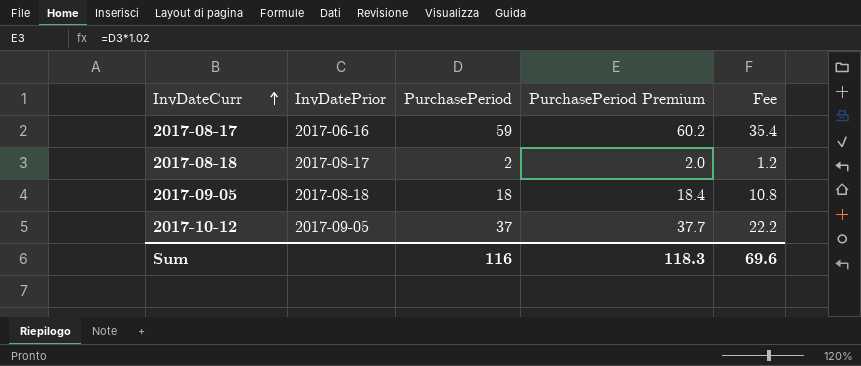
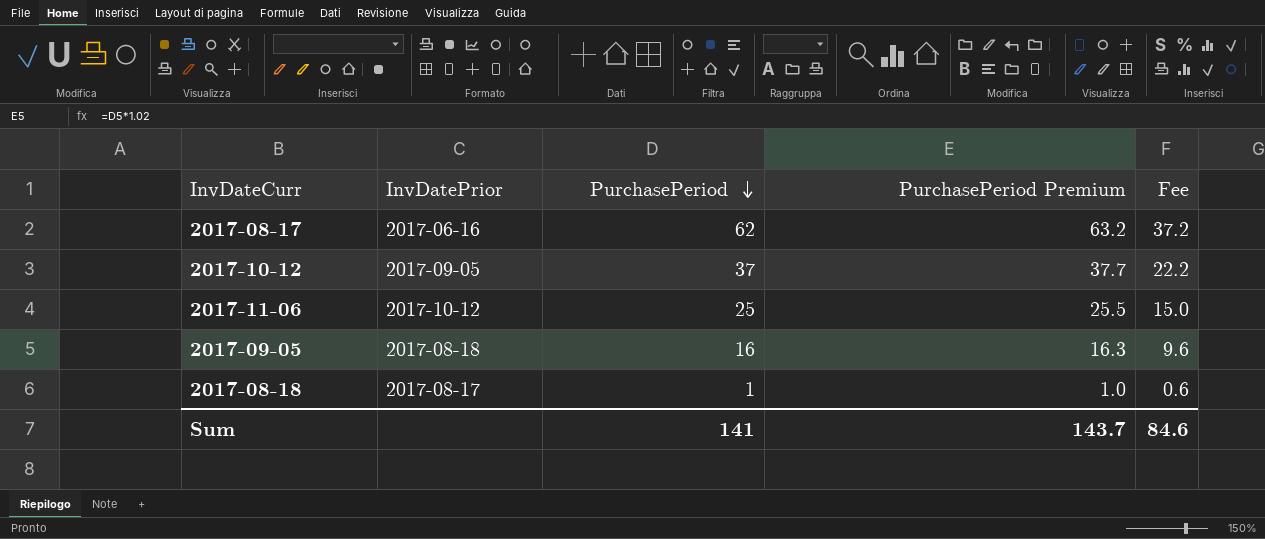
row order: InvDateCurr ascending -> PurchasePeriod descending
2017-08-17 | PurchasePeriod: 59 -> 62
2017-08-17 | PurchasePeriod Premium: 60.2 -> 63.2
2017-08-17 | Fee: 35.4 -> 37.2
row 2017-11-06: none -> 2017-10-12 | 25 | 25.5 | 15.0
2017-09-05 | PurchasePeriod: 18 -> 16
2017-09-05 | PurchasePeriod Premium: 18.4 -> 16.3
2017-09-05 | Fee: 10.8 -> 9.6
2017-08-18 | PurchasePeriod: 2 -> 1
2017-08-18 | PurchasePeriod Premium: 2.0 -> 1.0
2017-08-18 | Fee: 1.2 -> 0.6
Sum | PurchasePeriod: 116 -> 141
Sum | PurchasePeriod Premium: 118.3 -> 143.7
Sum | Fee: 69.6 -> 84.6

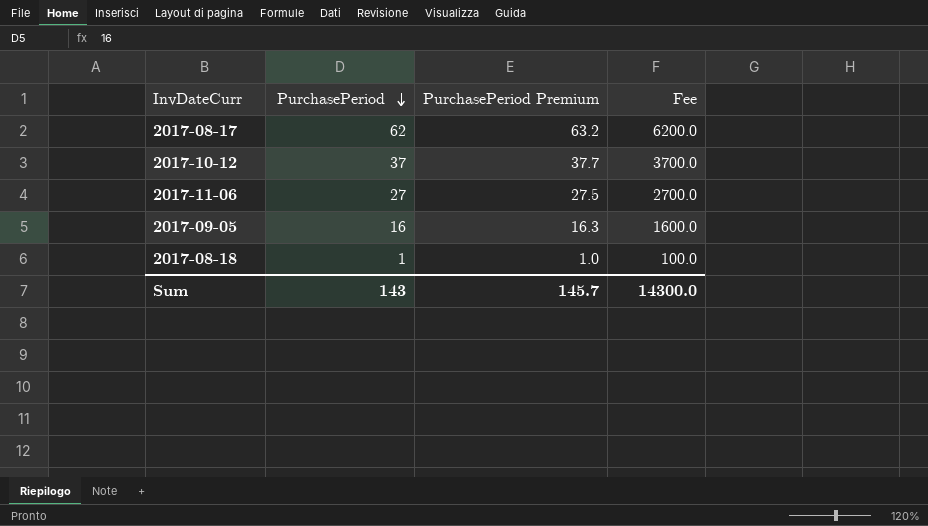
column InvDatePrior | position: 2 -> none
column Fee | formula: [PurchasePeriod] * 0.6 -> [PurchasePeriod] * 100
2017-11-06 | PurchasePeriod: 25 -> 27
2017-11-06 | PurchasePeriod Premium: 25.5 -> 27.5
Sum | PurchasePeriod: 141 -> 143
Sum | PurchasePeriod Premium: 143.7 -> 145.7
Sum | Fee: 84.6 -> 14300.0

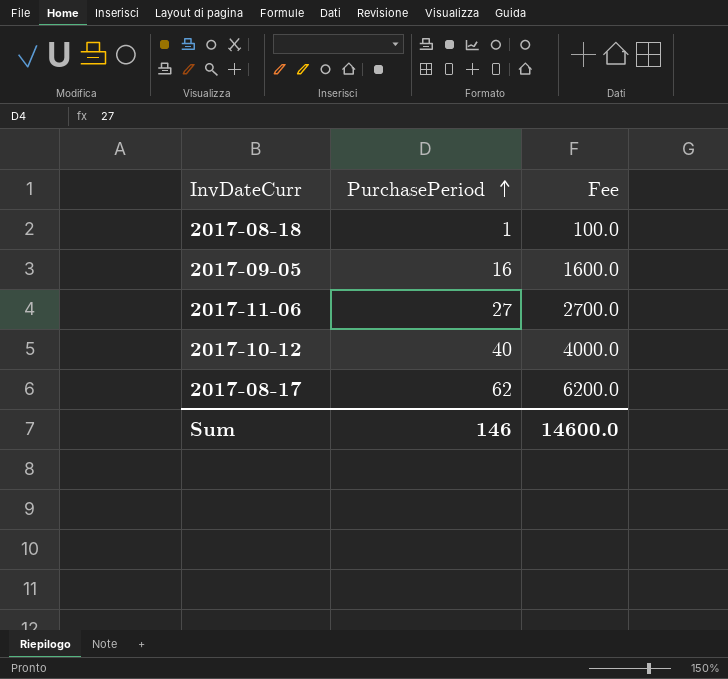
row order: PurchasePeriod descending -> PurchasePeriod ascending
column PurchasePeriod Premium | formula: [PurchasePeriod] * 1.02 -> none
2017-10-12 | PurchasePeriod: 37 -> 40
2017-10-12 | Fee: 3700.0 -> 4000.0
Sum | PurchasePeriod: 143 -> 146
Sum | Fee: 14300.0 -> 14600.0

